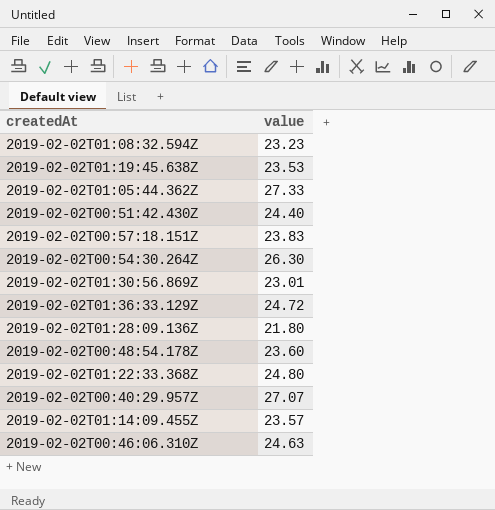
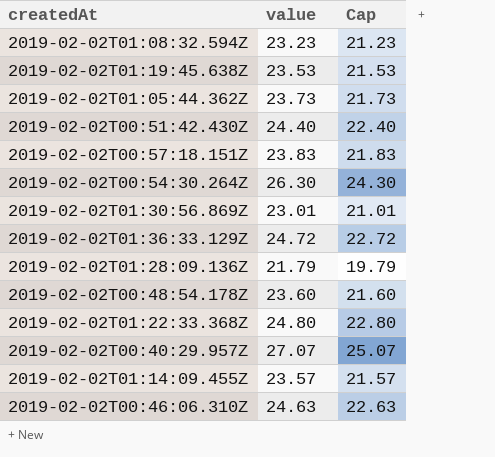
column Cap | formula: none -> [value] - 2
2019-02-02T01:05:44.362Z | value: 27.33 -> 23.73
2019-02-02T01:28:09.136Z | value: 21.80 -> 21.79

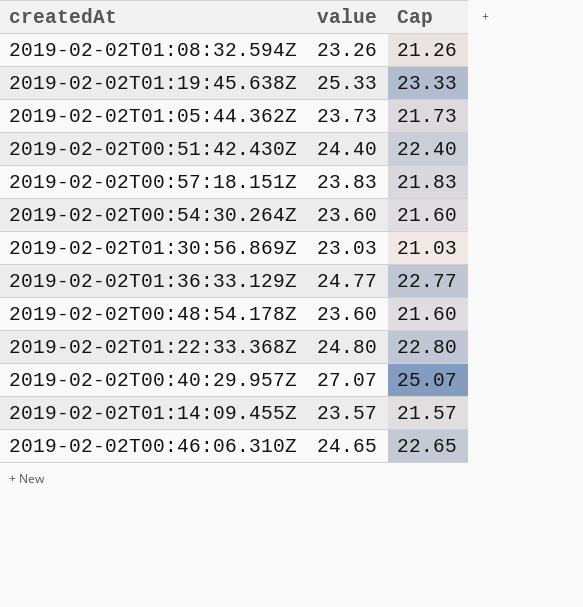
row 2019-02-02T01:28:09.136Z: 21.79 | 19.79 -> none
2019-02-02T01:08:32.594Z | value: 23.23 -> 23.26
2019-02-02T01:08:32.594Z | Cap: 21.23 -> 21.26
2019-02-02T01:19:45.638Z | value: 23.53 -> 25.33
2019-02-02T01:19:45.638Z | Cap: 21.53 -> 23.33
2019-02-02T00:54:30.264Z | value: 26.30 -> 23.60
2019-02-02T00:54:30.264Z | Cap: 24.30 -> 21.60
2019-02-02T01:30:56.869Z | value: 23.01 -> 23.03
2019-02-02T01:30:56.869Z | Cap: 21.01 -> 21.03
2019-02-02T01:36:33.129Z | value: 24.72 -> 24.77
2019-02-02T01:36:33.129Z | Cap: 22.72 -> 22.77
2019-02-02T00:46:06.310Z | value: 24.63 -> 24.65
2019-02-02T00:46:06.310Z | Cap: 22.63 -> 22.65

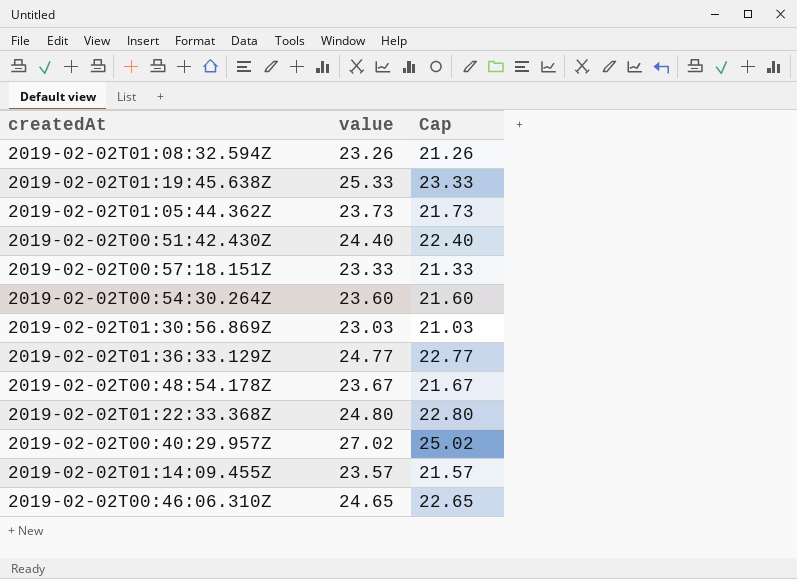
2019-02-02T00:57:18.151Z | value: 23.83 -> 23.33
2019-02-02T00:57:18.151Z | Cap: 21.83 -> 21.33
2019-02-02T00:48:54.178Z | value: 23.60 -> 23.67
2019-02-02T00:48:54.178Z | Cap: 21.60 -> 21.67
2019-02-02T00:40:29.957Z | value: 27.07 -> 27.02
2019-02-02T00:40:29.957Z | Cap: 25.07 -> 25.02

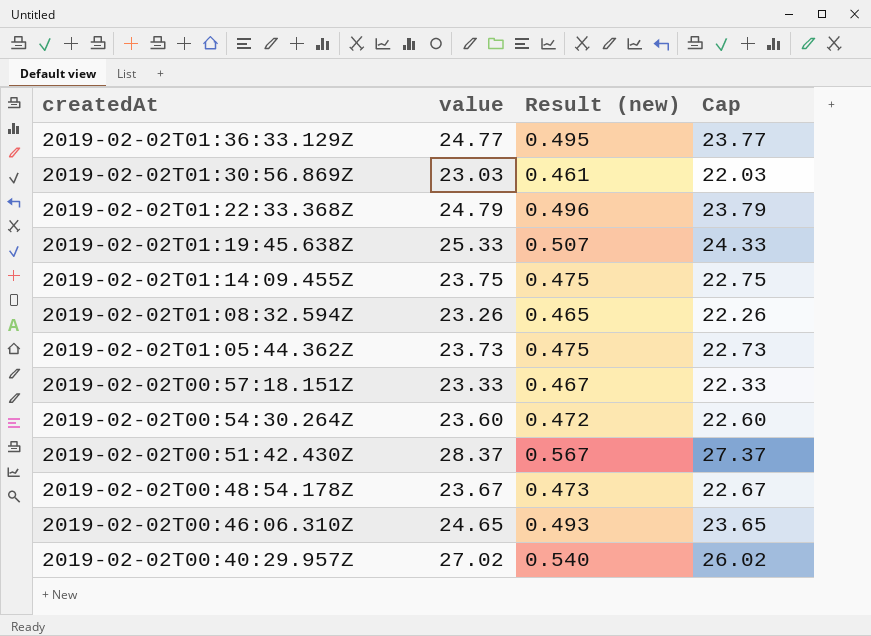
row order: none -> createdAt descending
column Result (new) | formula: none -> [value] * 0.02
column Cap | formula: [value] - 2 -> [value] - 1
2019-02-02T01:22:33.368Z | value: 24.80 -> 24.79
2019-02-02T01:14:09.455Z | value: 23.57 -> 23.75
2019-02-02T00:51:42.430Z | value: 24.40 -> 28.37

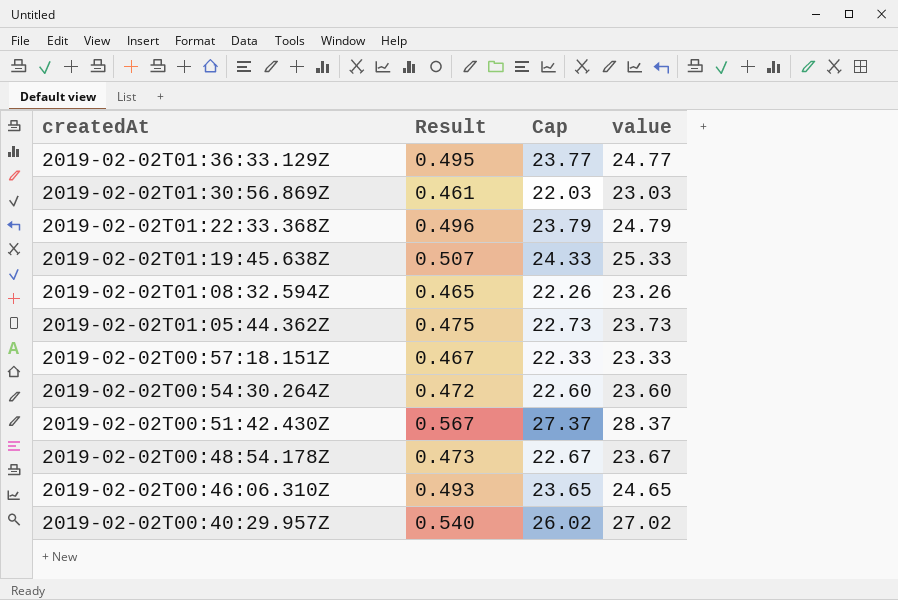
column name: Result (new) -> Result
column value | position: 2 -> 4
row 2019-02-02T01:14:09.455Z: 23.75 | 0.475 | 22.75 -> none

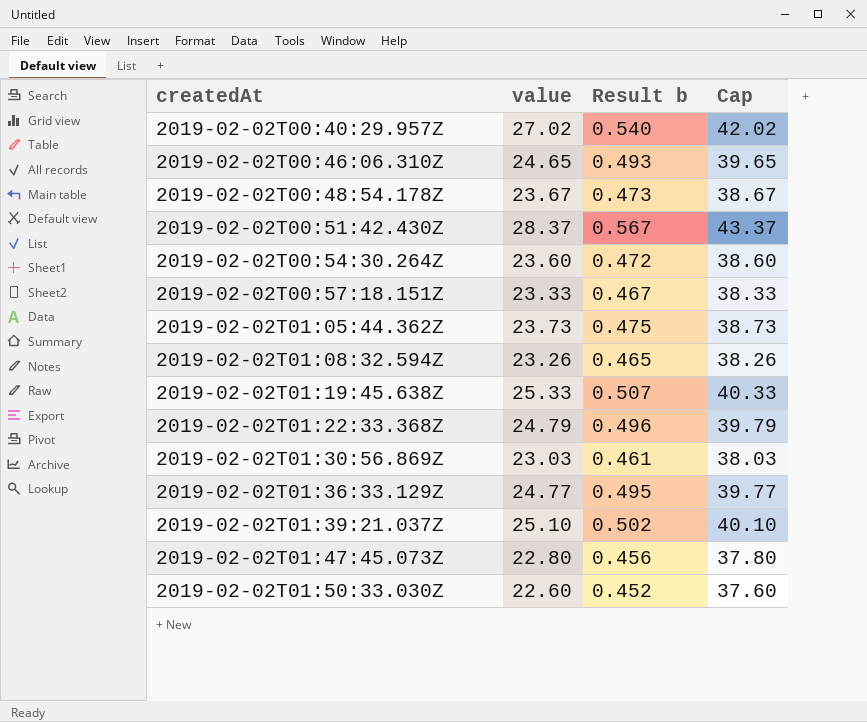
row order: createdAt descending -> createdAt ascending
column value | position: 4 -> 2
column name: Result -> Result b
column Cap | formula: [value] - 1 -> [value] + 15
row 2019-02-02T01:39:21.037Z: none -> 25.10 | 0.502 | 40.10
row 2019-02-02T01:47:45.073Z: none -> 22.80 | 0.456 | 37.80
row 2019-02-02T01:50:33.030Z: none -> 22.60 | 0.452 | 37.60

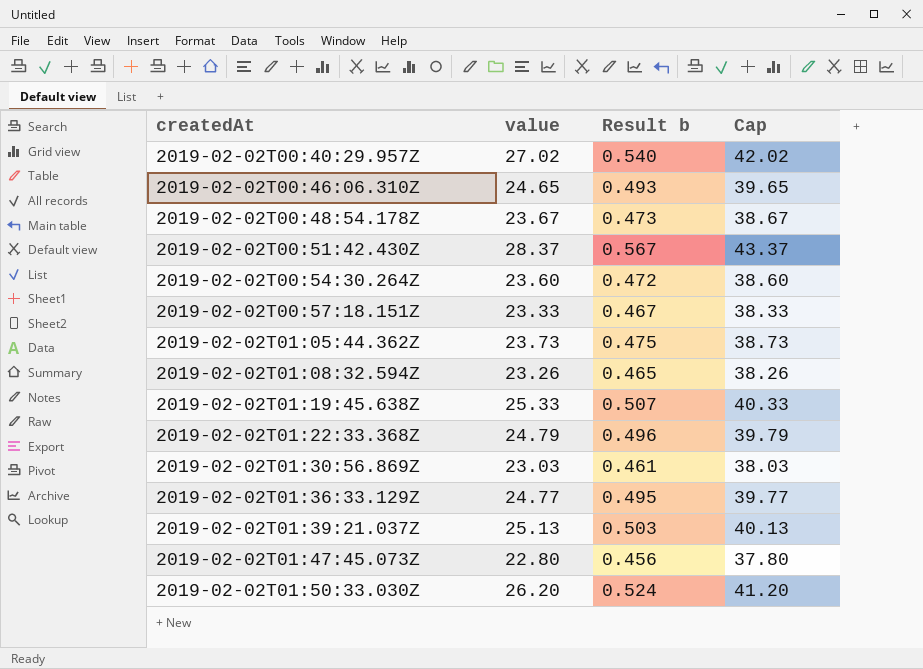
2019-02-02T01:39:21.037Z | value: 25.10 -> 25.13
2019-02-02T01:39:21.037Z | Result b: 0.502 -> 0.503
2019-02-02T01:39:21.037Z | Cap: 40.10 -> 40.13
2019-02-02T01:50:33.030Z | value: 22.60 -> 26.20
2019-02-02T01:50:33.030Z | Result b: 0.452 -> 0.524
2019-02-02T01:50:33.030Z | Cap: 37.60 -> 41.20

